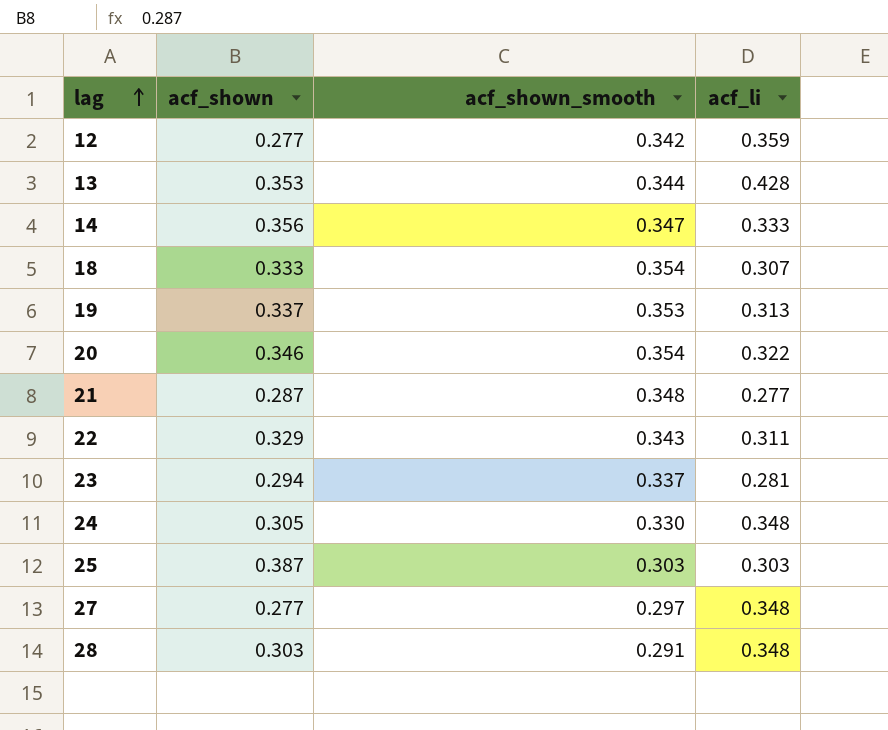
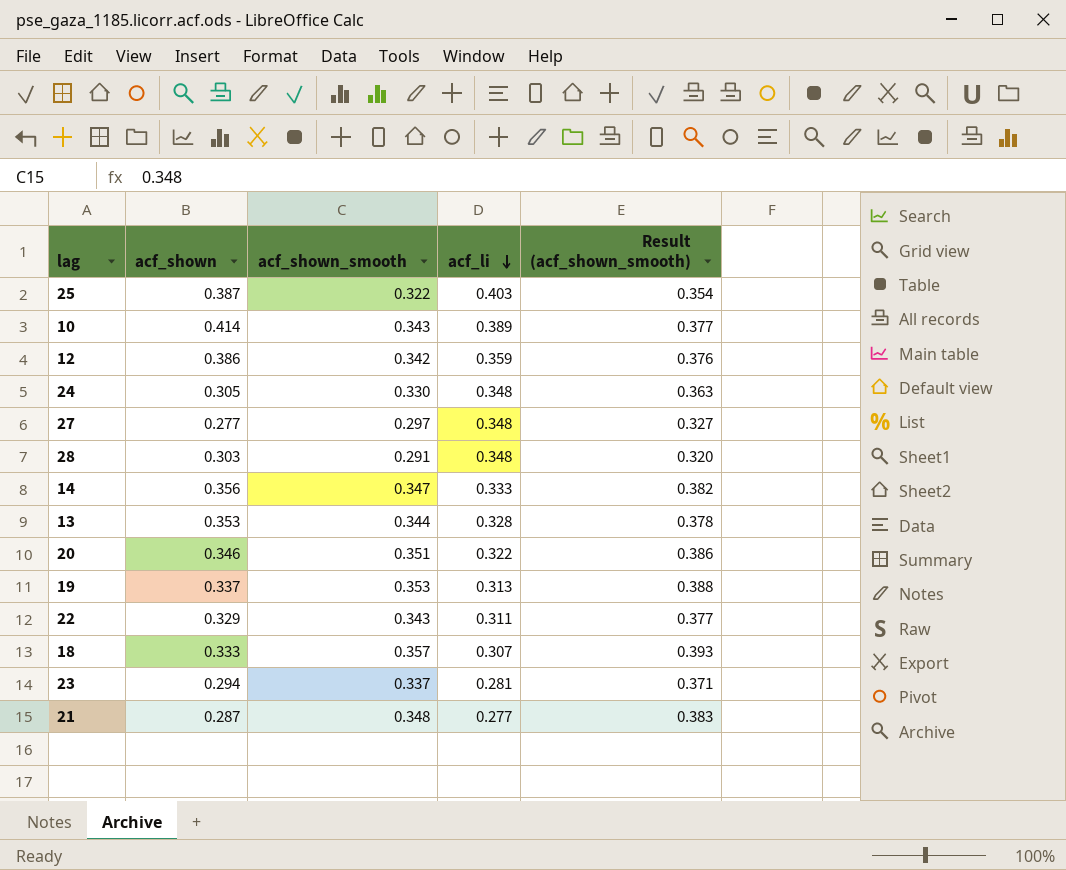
row order: lag ascending -> acf_li descending
column Result (acf_shown_smooth) | formula: none -> [acf_shown_smooth] * 1.1
25 | acf_shown_smooth: 0.303 -> 0.322
25 | acf_li: 0.303 -> 0.403
row 10: none -> 0.414 | 0.343 | 0.389 | 0.377
12 | acf_shown: 0.277 -> 0.386
13 | acf_li: 0.428 -> 0.328
20 | acf_shown_smooth: 0.354 -> 0.351
18 | acf_shown_smooth: 0.354 -> 0.357

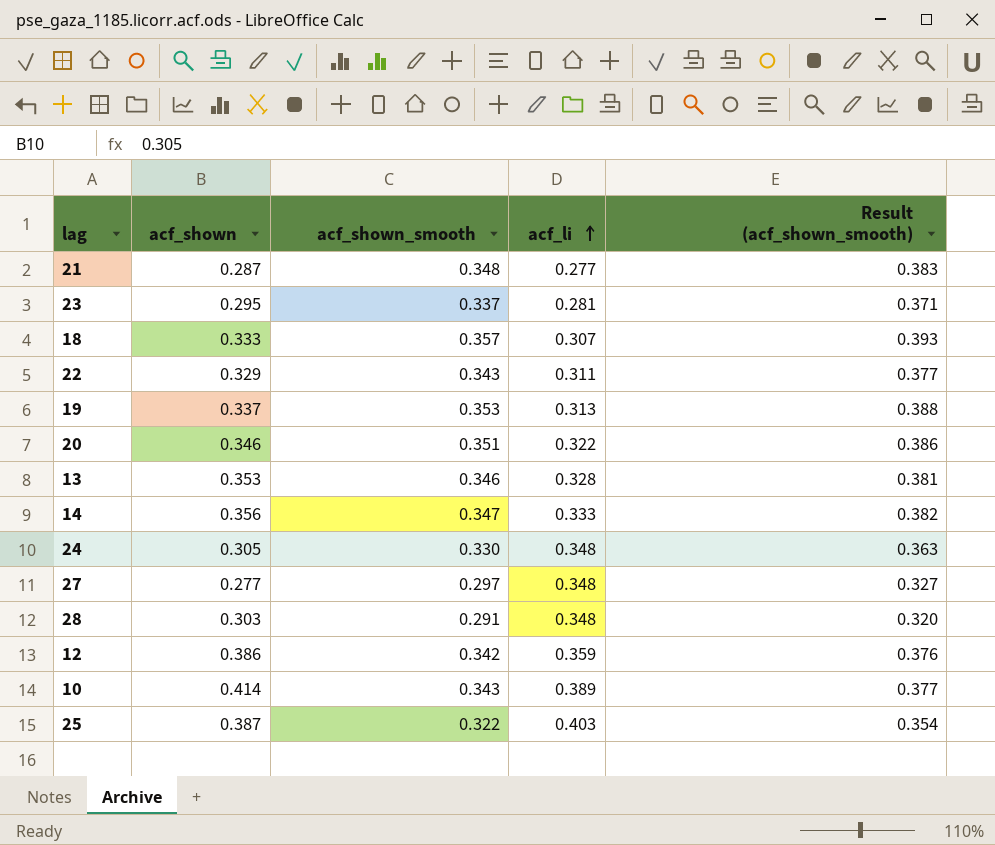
row order: acf_li descending -> acf_li ascending
23 | acf_shown: 0.294 -> 0.295
13 | acf_shown_smooth: 0.344 -> 0.346
13 | Result (acf_shown_smooth): 0.378 -> 0.381

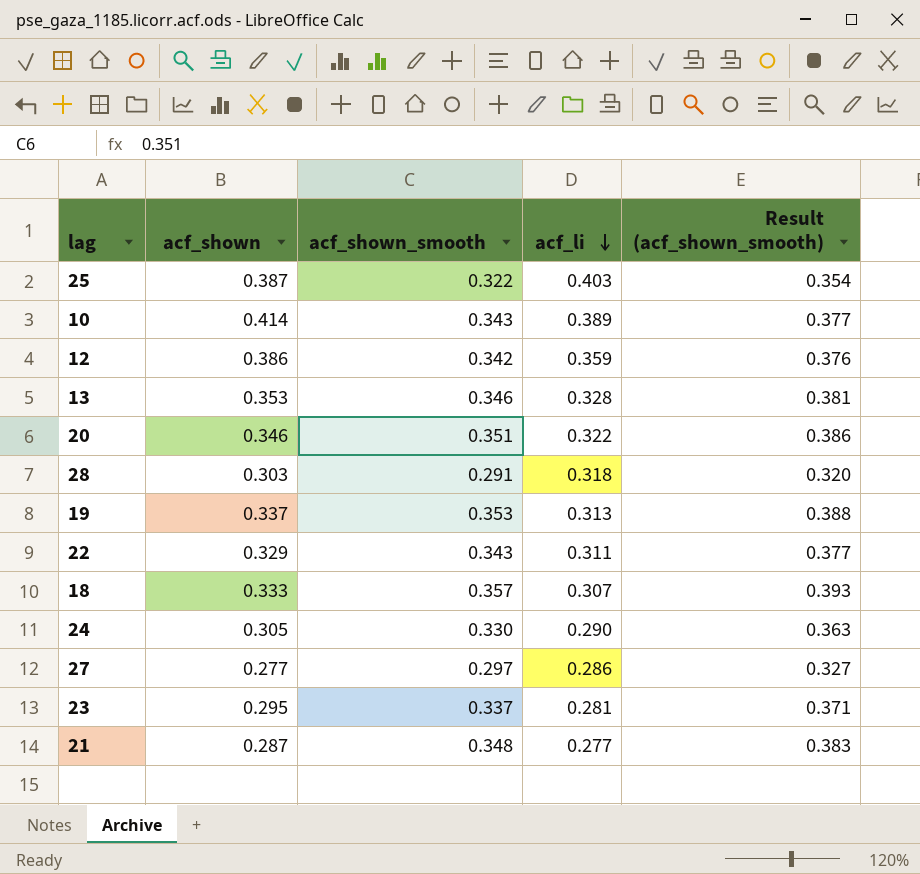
row order: acf_li ascending -> acf_li descending
row 14: 0.356 | 0.347 | 0.333 | 0.382 -> none
28 | acf_li: 0.348 -> 0.318
24 | acf_li: 0.348 -> 0.290
27 | acf_li: 0.348 -> 0.286

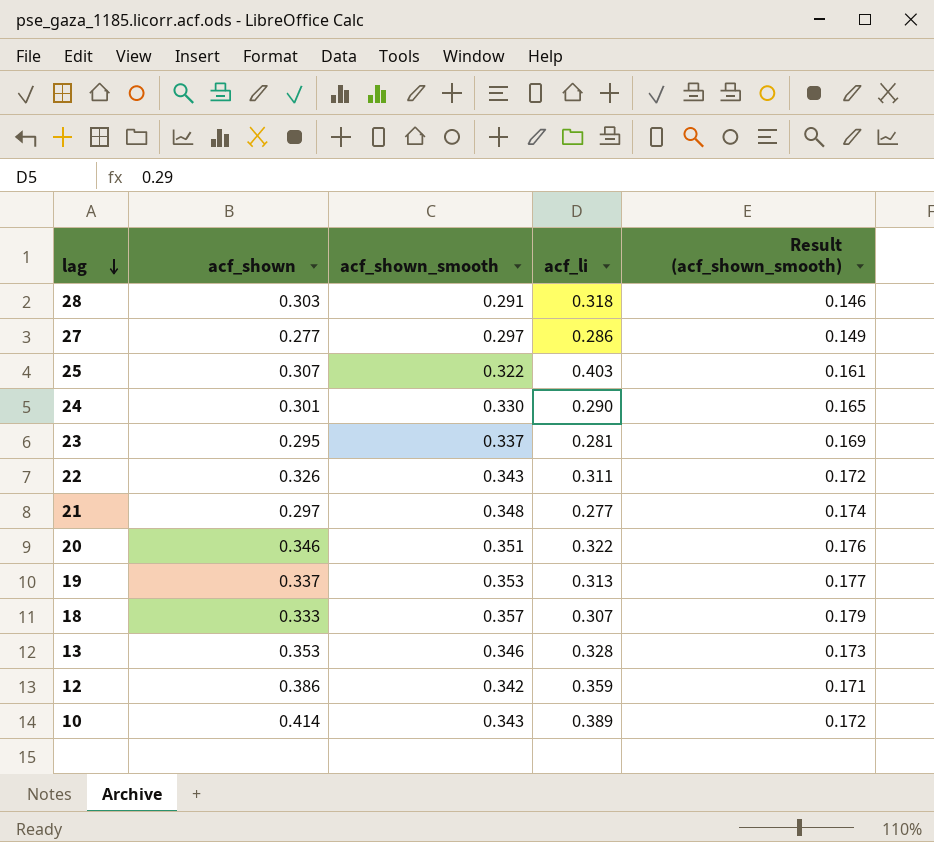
row order: acf_li descending -> lag descending
column Result (acf_shown_smooth) | formula: [acf_shown_smooth] * 1.1 -> [acf_shown_smooth] * 0.5
25 | acf_shown: 0.387 -> 0.307
24 | acf_shown: 0.305 -> 0.301
22 | acf_shown: 0.329 -> 0.326
21 | acf_shown: 0.287 -> 0.297

